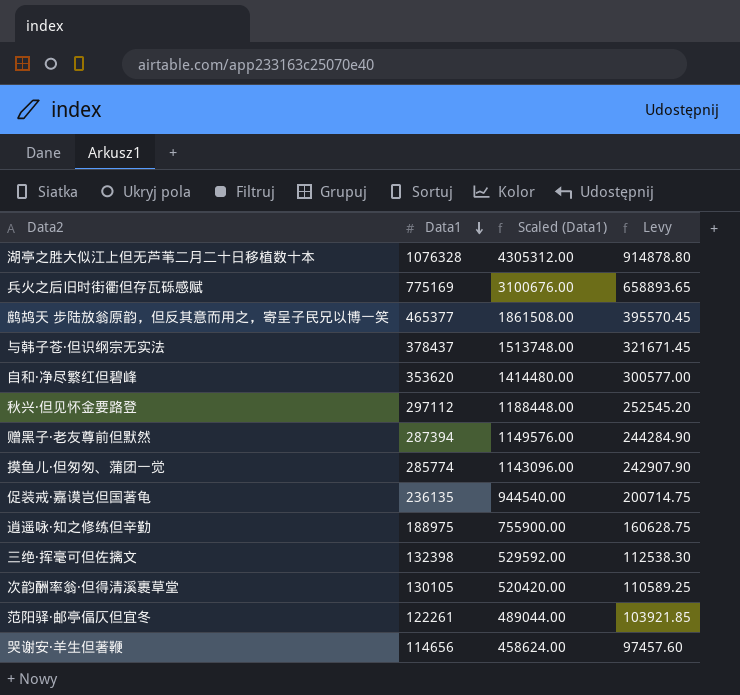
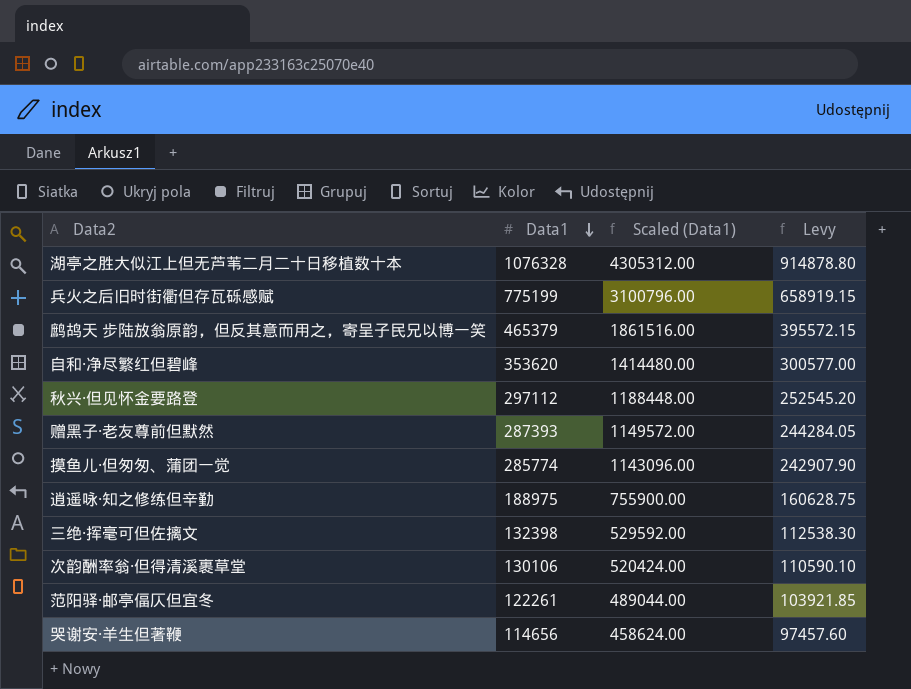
row 与韩子苍·但识纲宗无实法: 378437 | 1513748.00 | 321671.45 -> none
row 促装戒·嘉谟岂但国著龟: 236135 | 944540.00 | 200714.75 -> none
兵火之后旧时街衢但存瓦砾感赋 | Data1: 775169 -> 775199
兵火之后旧时街衢但存瓦砾感赋 | Scaled (Data1): 3100676.00 -> 3100796.00
兵火之后旧时街衢但存瓦砾感赋 | Levy: 658893.65 -> 658919.15
鹧鸪天 步陆放翁原韵，但反其意而用之，寄呈子民兄以博一笑 | Data1: 465377 -> 465379
鹧鸪天 步陆放翁原韵，但反其意而用之，寄呈子民兄以博一笑 | Scaled (Data1): 1861508.00 -> 1861516.00
鹧鸪天 步陆放翁原韵，但反其意而用之，寄呈子民兄以博一笑 | Levy: 395570.45 -> 395572.15
赠黑子·老友尊前但默然 | Data1: 287394 -> 287393
赠黑子·老友尊前但默然 | Scaled (Data1): 1149576.00 -> 1149572.00
赠黑子·老友尊前但默然 | Levy: 244284.90 -> 244284.05
次韵酬率翁·但得清溪裹草堂 | Data1: 130105 -> 130106
次韵酬率翁·但得清溪裹草堂 | Scaled (Data1): 520420.00 -> 520424.00
次韵酬率翁·但得清溪裹草堂 | Levy: 110589.25 -> 110590.10

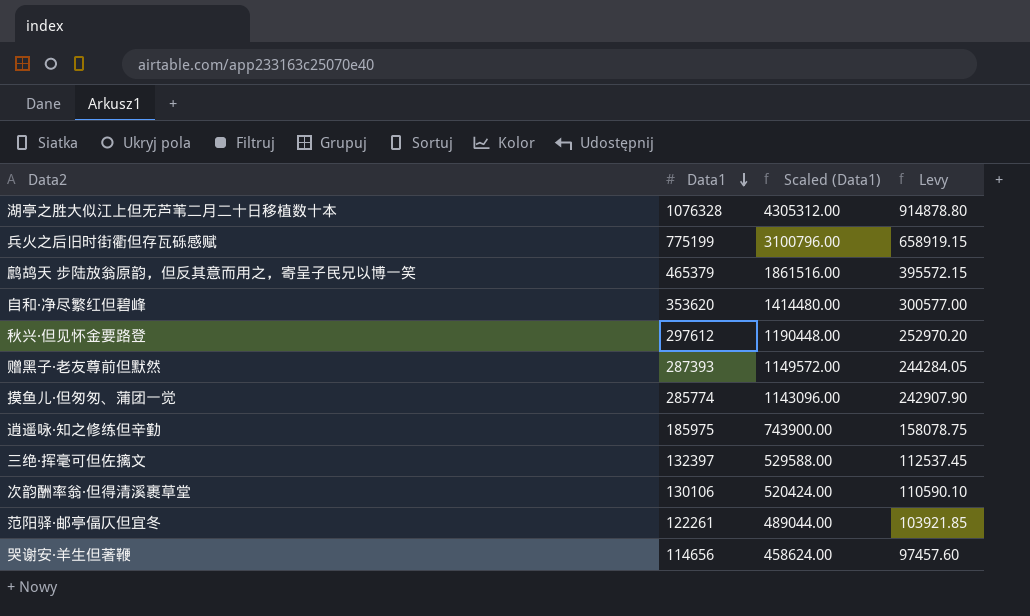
秋兴·但见怀金要路登 | Data1: 297112 -> 297612
秋兴·但见怀金要路登 | Scaled (Data1): 1188448.00 -> 1190448.00
秋兴·但见怀金要路登 | Levy: 252545.20 -> 252970.20
逍遥咏·知之修练但辛勤 | Data1: 188975 -> 185975
逍遥咏·知之修练但辛勤 | Scaled (Data1): 755900.00 -> 743900.00
逍遥咏·知之修练但辛勤 | Levy: 160628.75 -> 158078.75
三绝·挥毫可但佐摛文 | Data1: 132398 -> 132397
三绝·挥毫可但佐摛文 | Scaled (Data1): 529592.00 -> 529588.00
三绝·挥毫可但佐摛文 | Levy: 112538.30 -> 112537.45

